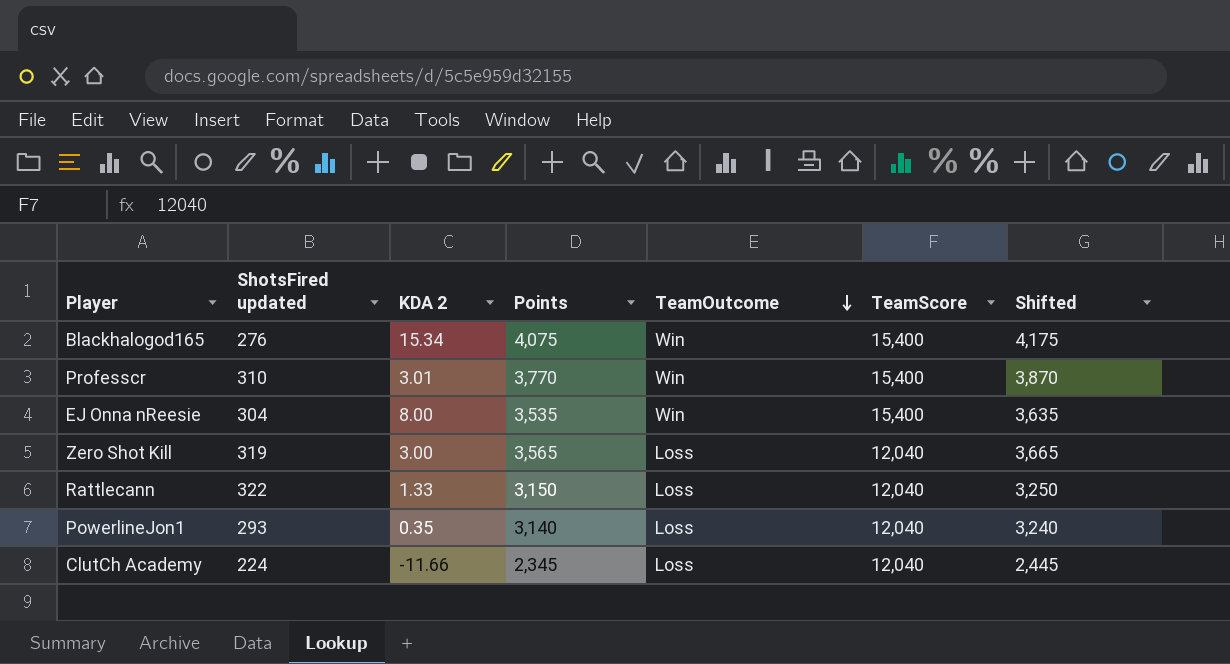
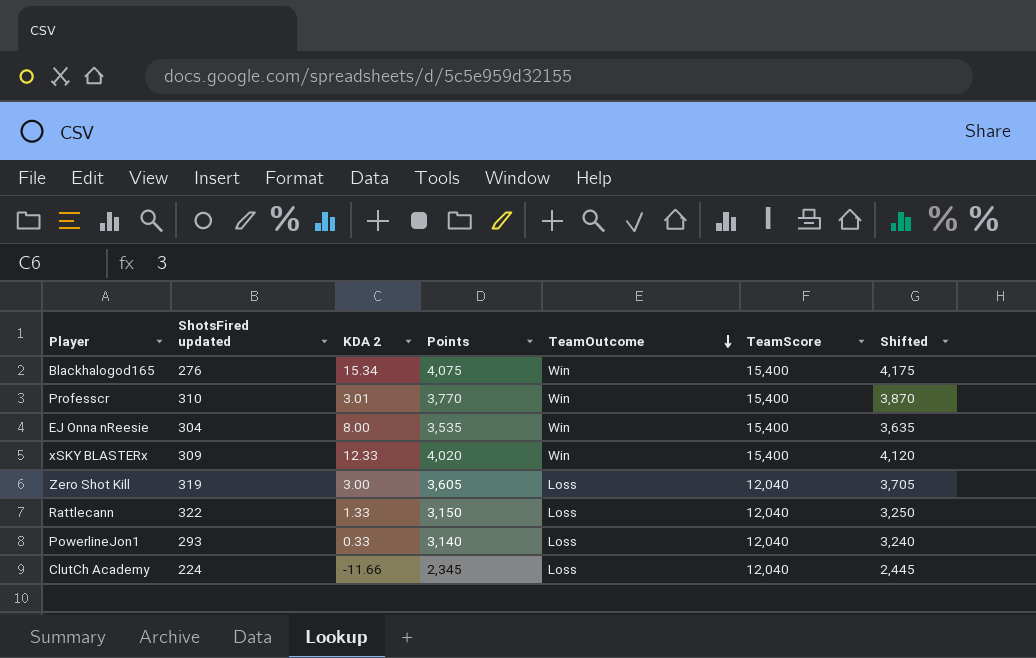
row xSKY BLASTERx: none -> 309 | 12.33 | 4,020 | Win | 15,400 | 4,120
Zero Shot Kill | Points: 3,565 -> 3,605
Zero Shot Kill | Shifted: 3,665 -> 3,705
PowerlineJon1 | KDA 2: 0.35 -> 0.33

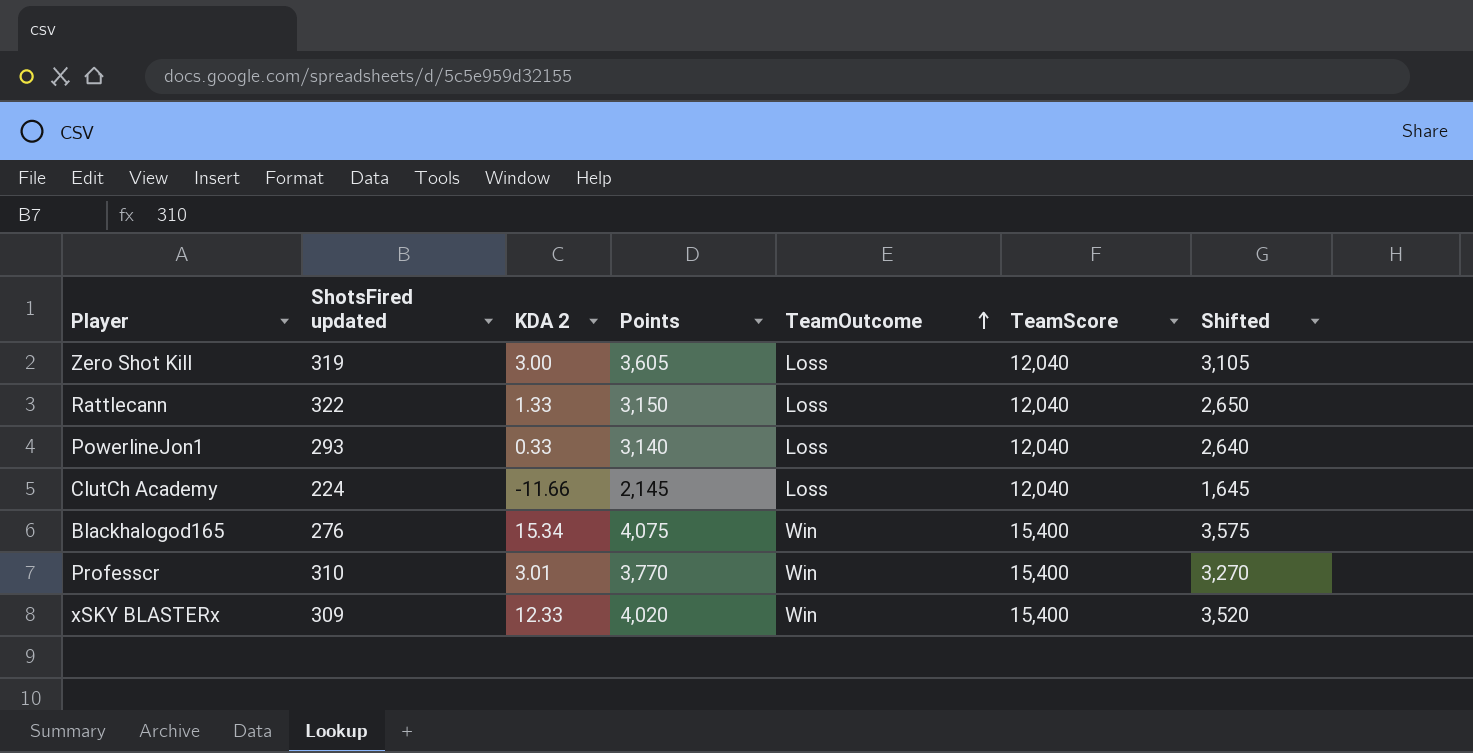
row order: TeamOutcome descending -> TeamOutcome ascending
column Shifted | formula: [Points] + 100 -> [Points] - 500
row EJ Onna nReesie: 304 | 8.00 | 3,535 | Win | 15,400 | 3,635 -> none
ClutCh Academy | Points: 2,345 -> 2,145

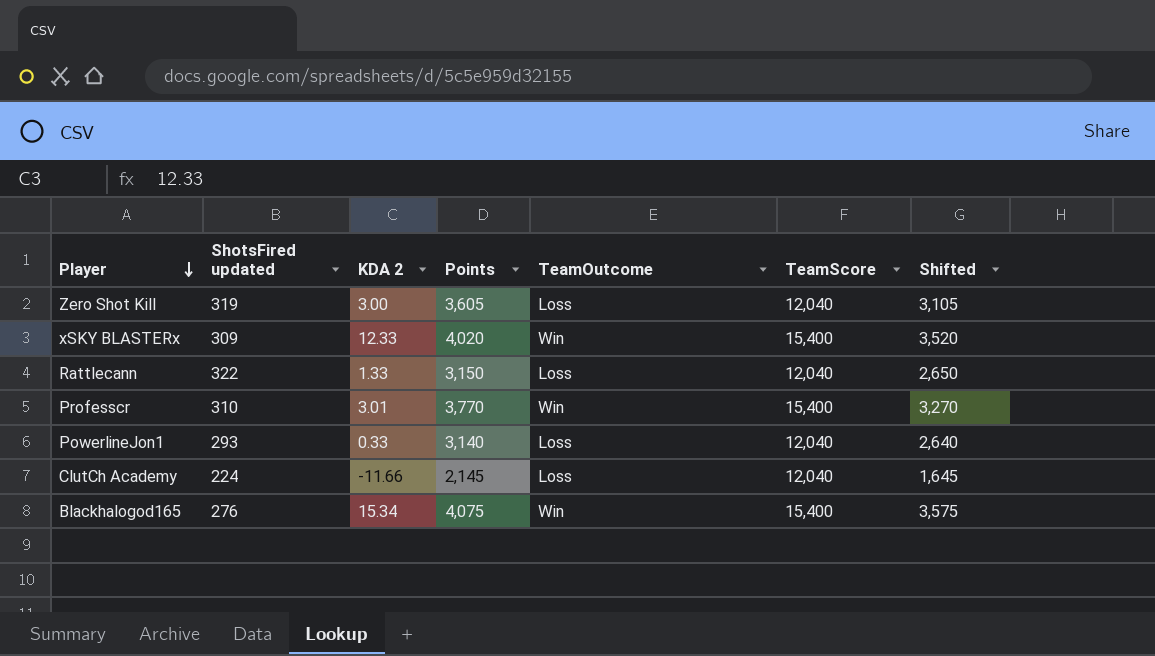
row order: TeamOutcome ascending -> Player descending

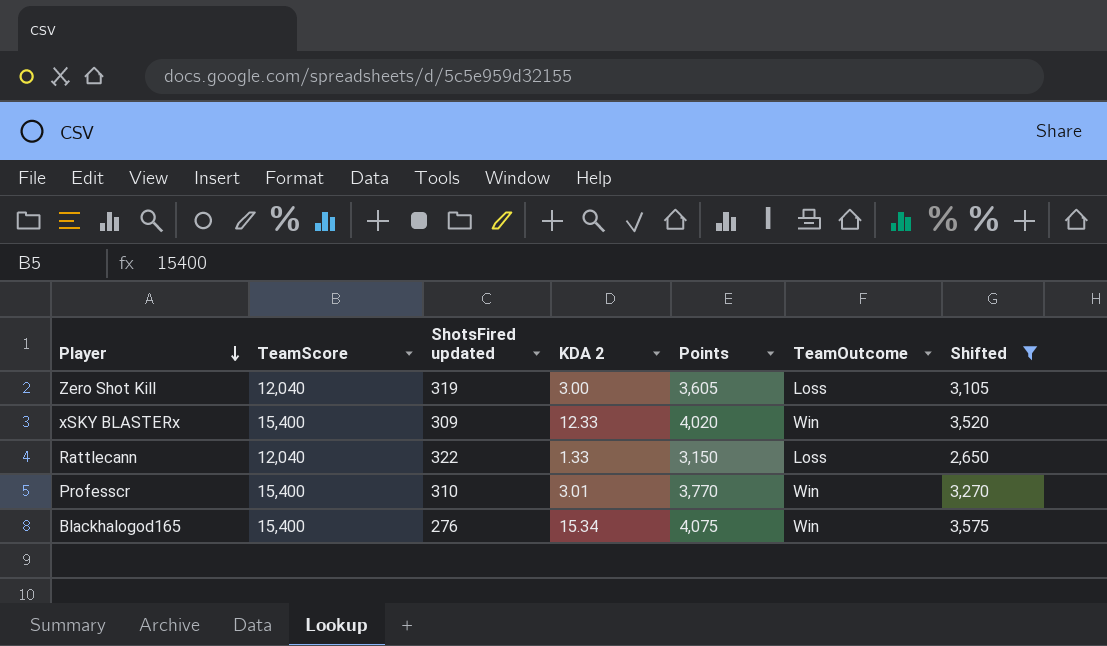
filter: none -> Shifted >= 2,650
column TeamScore | position: 6 -> 2

